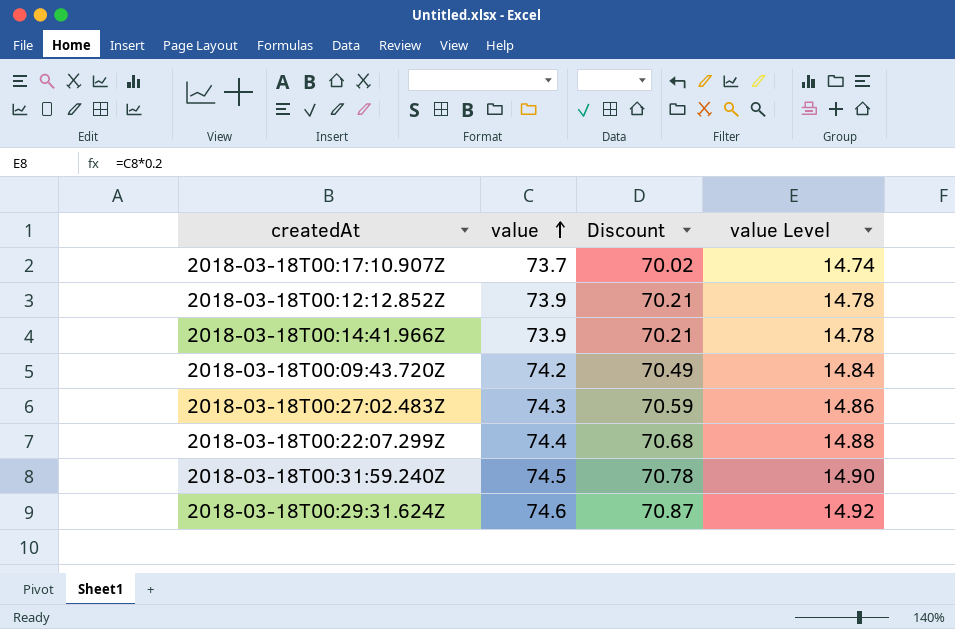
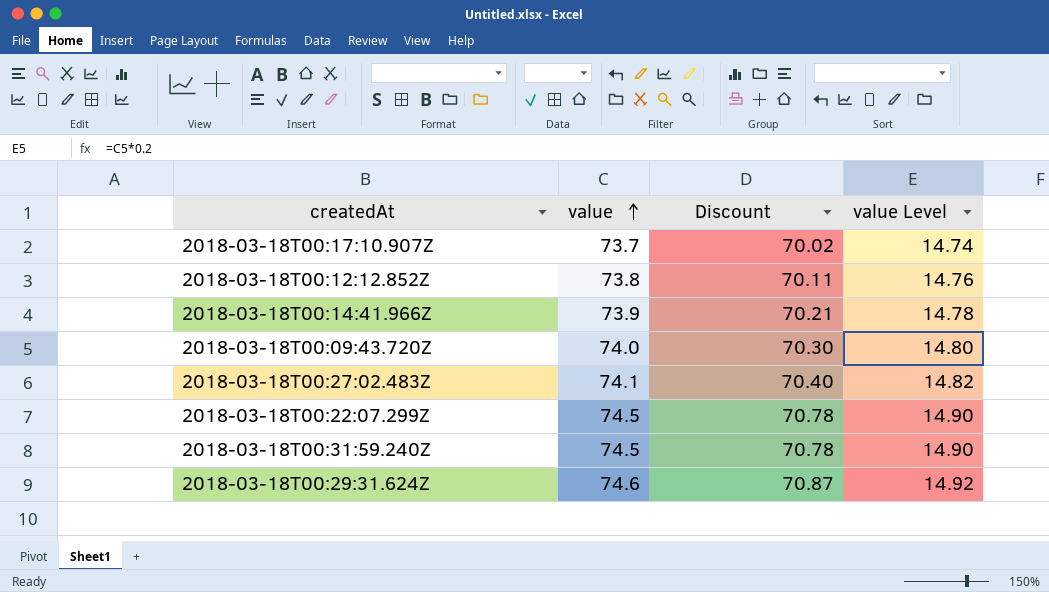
2018-03-18T00:12:12.852Z | value: 73.9 -> 73.8
2018-03-18T00:12:12.852Z | Discount: 70.21 -> 70.11
2018-03-18T00:12:12.852Z | value Level: 14.78 -> 14.76
2018-03-18T00:09:43.720Z | value: 74.2 -> 74.0
2018-03-18T00:09:43.720Z | Discount: 70.49 -> 70.30
2018-03-18T00:09:43.720Z | value Level: 14.84 -> 14.80
2018-03-18T00:27:02.483Z | value: 74.3 -> 74.1
2018-03-18T00:27:02.483Z | Discount: 70.59 -> 70.40
2018-03-18T00:27:02.483Z | value Level: 14.86 -> 14.82
2018-03-18T00:22:07.299Z | value: 74.4 -> 74.5
2018-03-18T00:22:07.299Z | Discount: 70.68 -> 70.78
2018-03-18T00:22:07.299Z | value Level: 14.88 -> 14.90

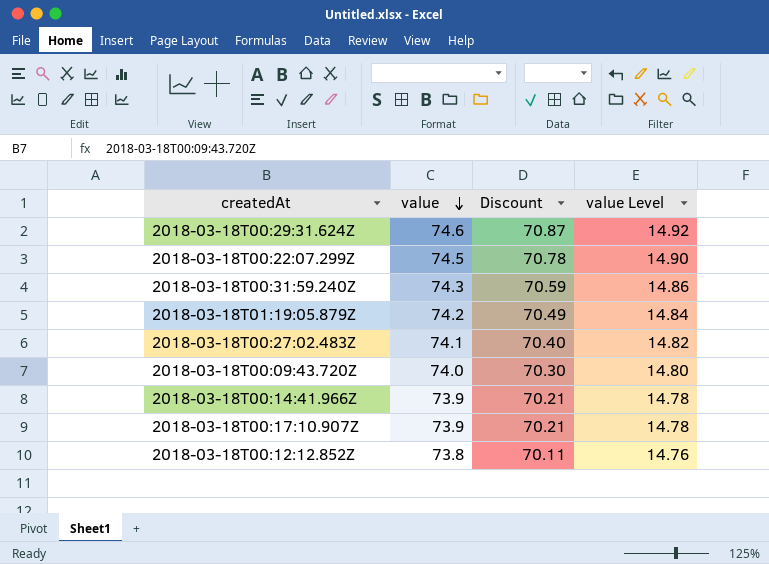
row order: value ascending -> value descending
2018-03-18T00:31:59.240Z | value: 74.5 -> 74.3
2018-03-18T00:31:59.240Z | Discount: 70.78 -> 70.59
2018-03-18T00:31:59.240Z | value Level: 14.90 -> 14.86
row 2018-03-18T01:19:05.879Z: none -> 74.2 | 70.49 | 14.84
2018-03-18T00:17:10.907Z | value: 73.7 -> 73.9
2018-03-18T00:17:10.907Z | Discount: 70.02 -> 70.21
2018-03-18T00:17:10.907Z | value Level: 14.74 -> 14.78

